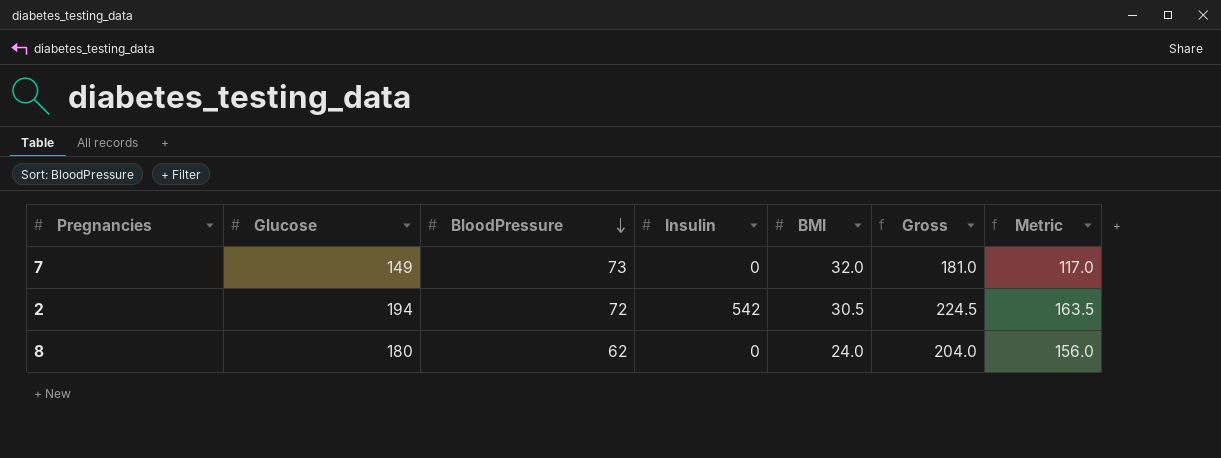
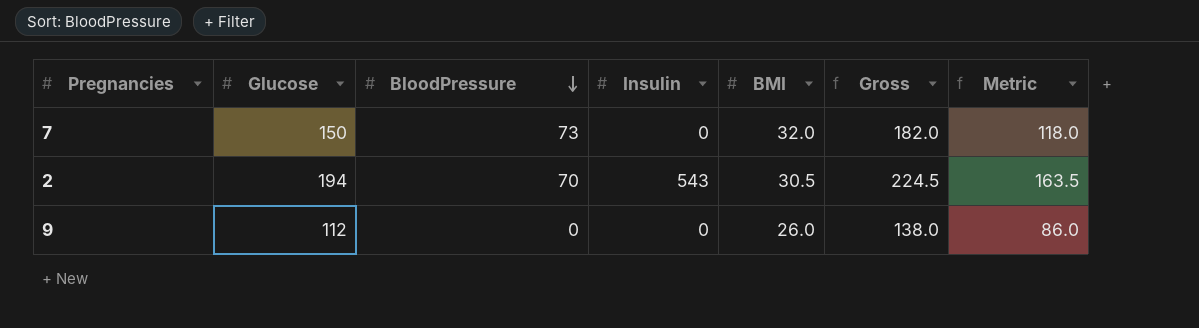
row 8: 180 | 62 | 0 | 24.0 | 204.0 | 156.0 -> none
7 | Glucose: 149 -> 150
7 | Gross: 181.0 -> 182.0
7 | Metric: 117.0 -> 118.0
2 | BloodPressure: 72 -> 70
2 | Insulin: 542 -> 543
row 9: none -> 112 | 0 | 0 | 26.0 | 138.0 | 86.0

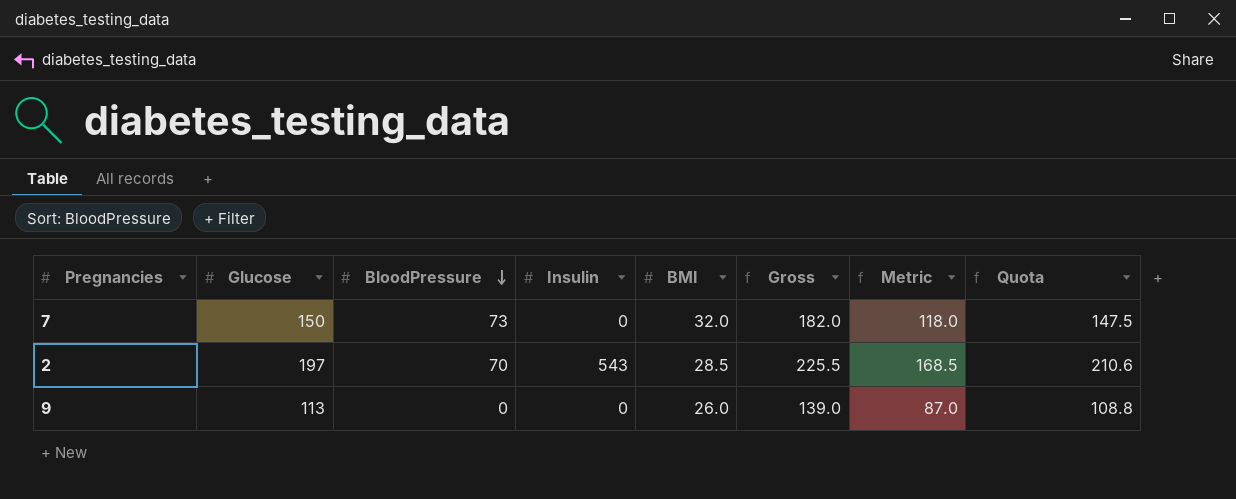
column Quota | formula: none -> [Metric] * 1.25
2 | Glucose: 194 -> 197
2 | BMI: 30.5 -> 28.5
2 | Gross: 224.5 -> 225.5
2 | Metric: 163.5 -> 168.5
9 | Glucose: 112 -> 113
9 | Gross: 138.0 -> 139.0
9 | Metric: 86.0 -> 87.0

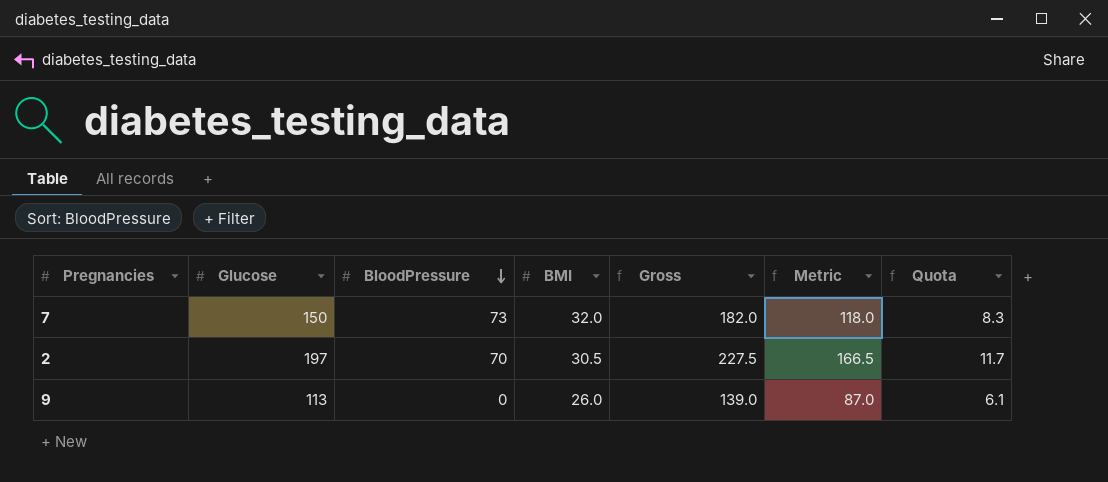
column Insulin | position: 4 -> none
column Quota | formula: [Metric] * 1.25 -> [Metric] * 0.07
2 | BMI: 28.5 -> 30.5
2 | Gross: 225.5 -> 227.5
2 | Metric: 168.5 -> 166.5

